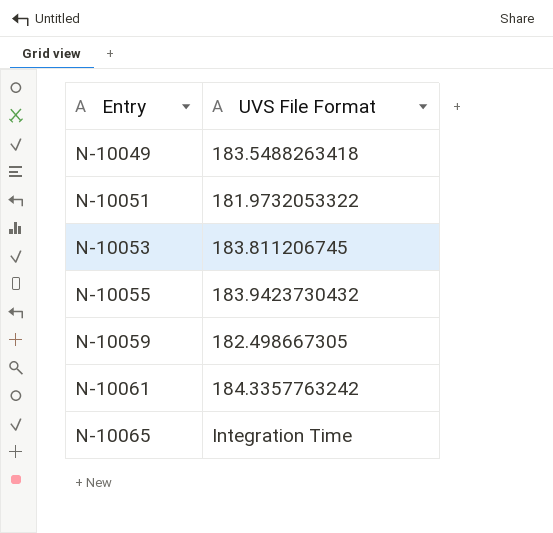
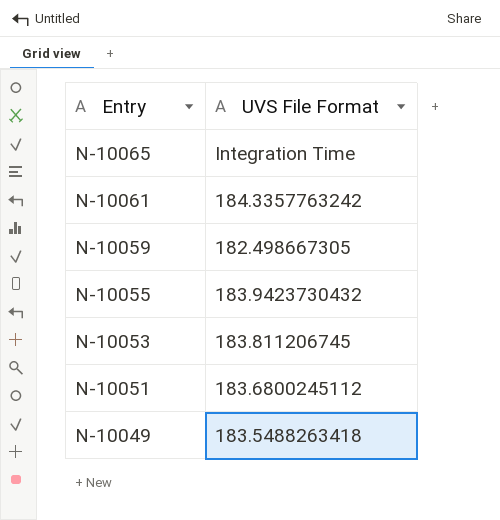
row order: Entry ascending -> Entry descending
N-10051 | UVS File Format: 181.9732053322 -> 183.6800245112

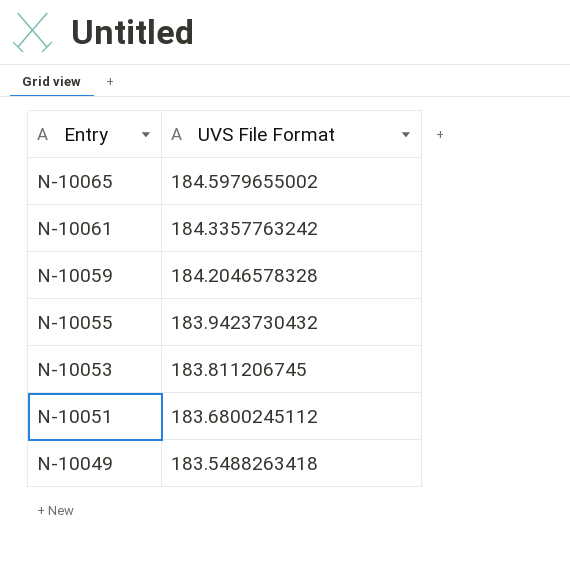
N-10065 | UVS File Format: Integration Time -> 184.5979655002
N-10059 | UVS File Format: 182.498667305 -> 184.2046578328

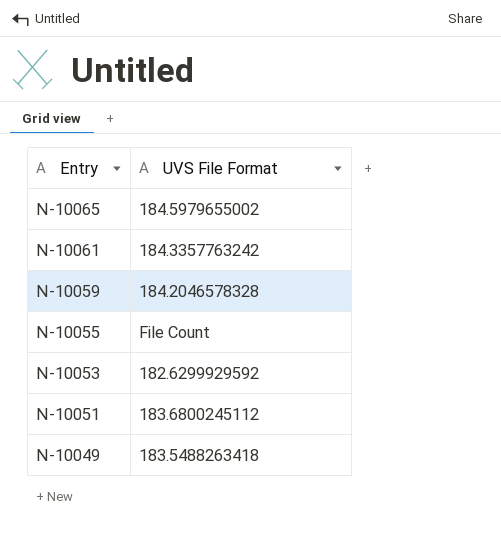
N-10055 | UVS File Format: 183.9423730432 -> File Count
N-10053 | UVS File Format: 183.811206745 -> 182.6299929592

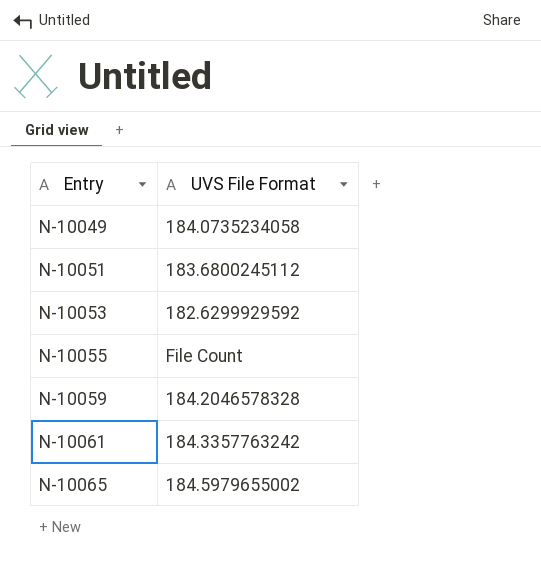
row order: Entry descending -> Entry ascending
N-10049 | UVS File Format: 183.5488263418 -> 184.0735234058

